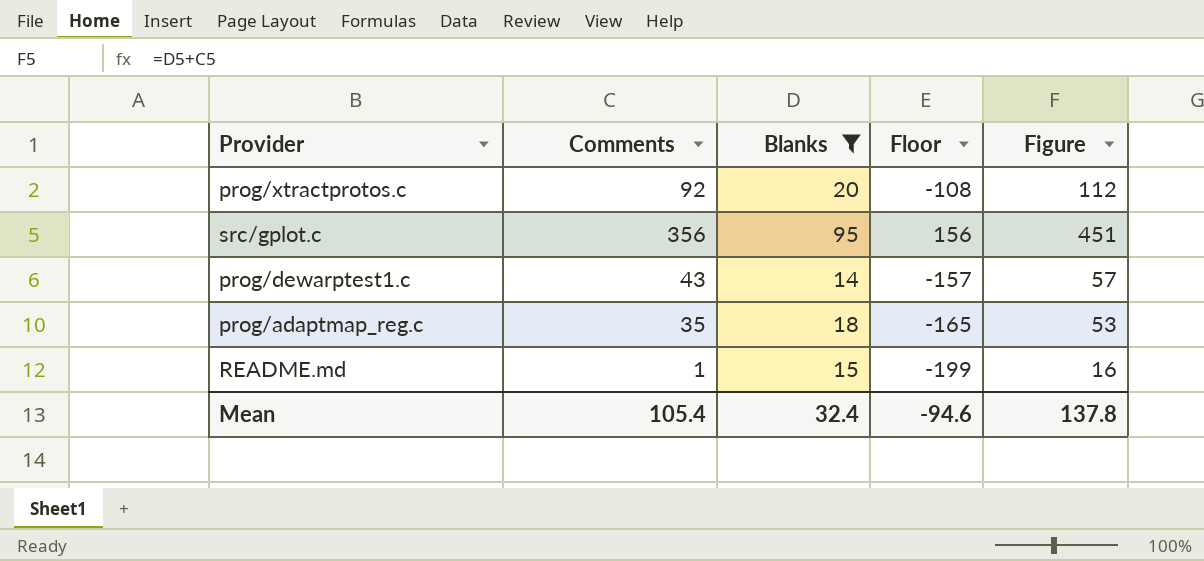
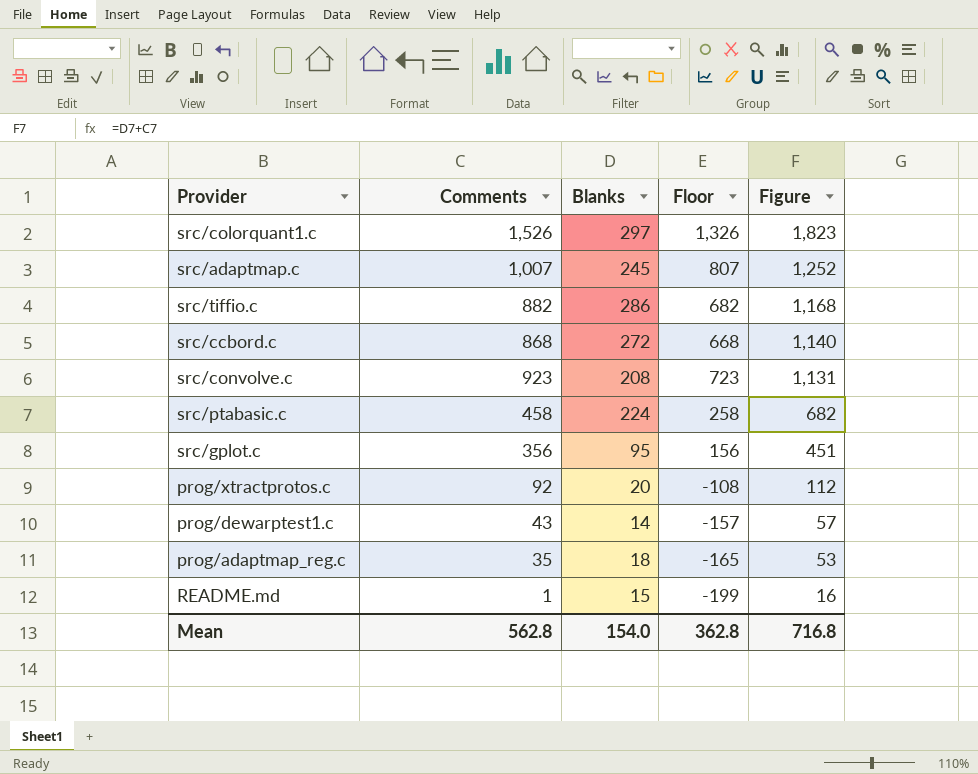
filter: Blanks <= 95 -> none
row order: none -> Figure descending
Mean | Comments: 105.4 -> 562.8
Mean | Blanks: 32.4 -> 154.0
Mean | Floor: -94.6 -> 362.8
Mean | Figure: 137.8 -> 716.8

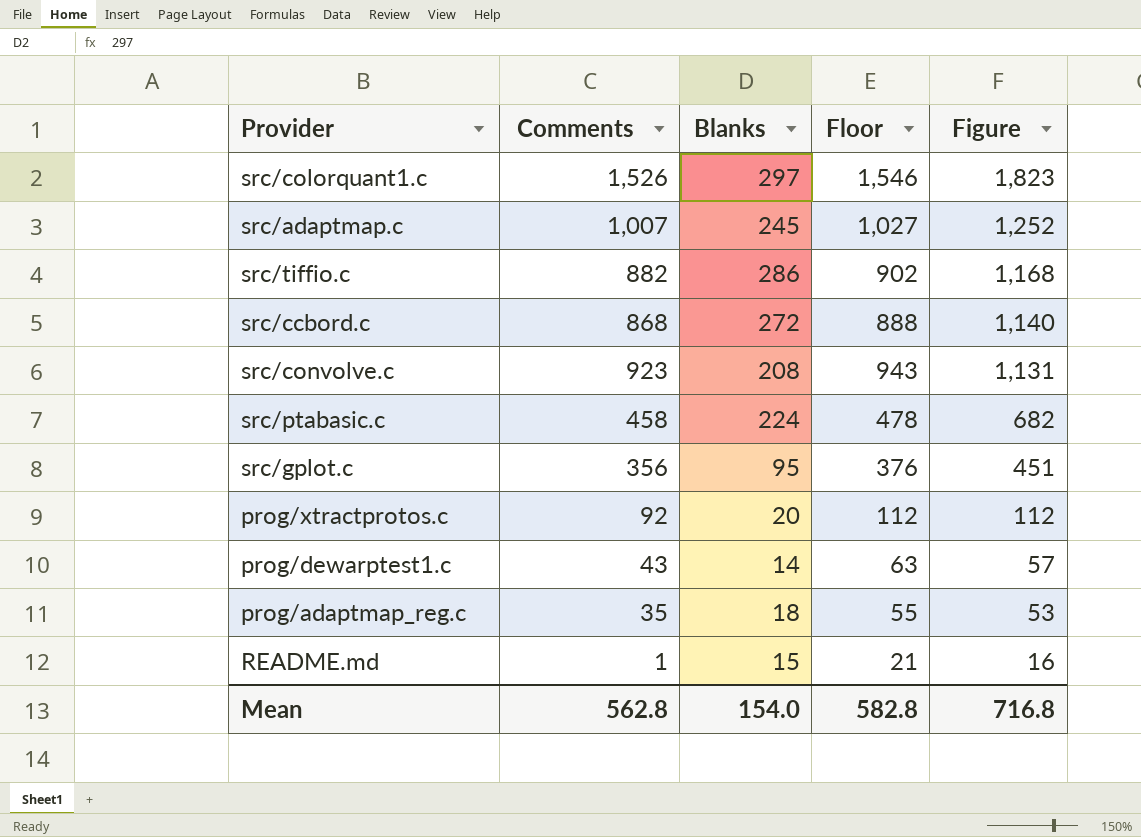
column Floor | formula: [Comments] - 200 -> [Comments] + 20
Mean | Floor: 362.8 -> 582.8

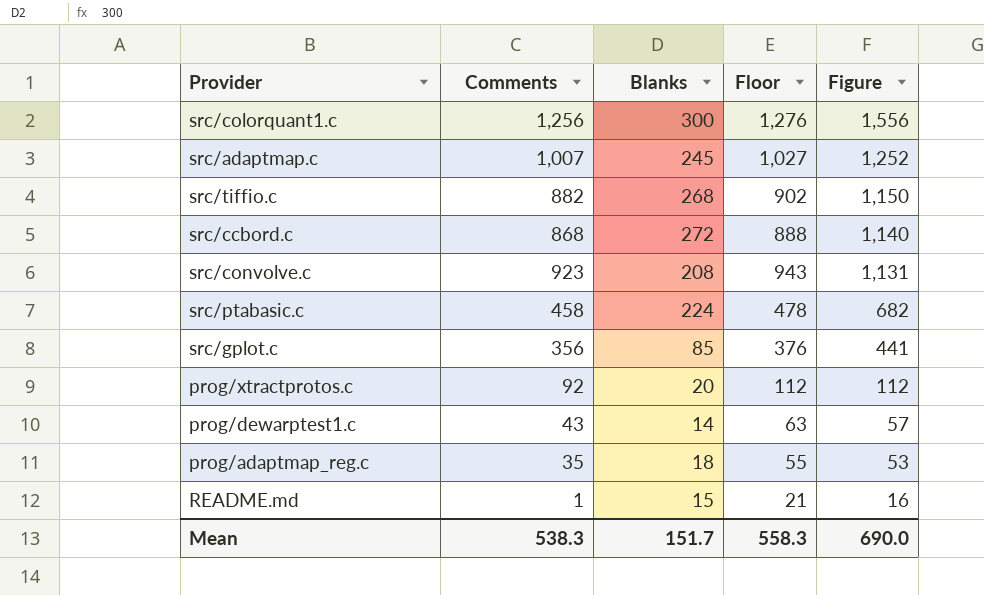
src/colorquant1.c | Comments: 1,526 -> 1,256
src/colorquant1.c | Blanks: 297 -> 300
src/colorquant1.c | Floor: 1,546 -> 1,276
src/colorquant1.c | Figure: 1,823 -> 1,556
src/tiffio.c | Blanks: 286 -> 268
src/tiffio.c | Figure: 1,168 -> 1,150
src/gplot.c | Blanks: 95 -> 85
src/gplot.c | Figure: 451 -> 441
Mean | Comments: 562.8 -> 538.3
Mean | Blanks: 154.0 -> 151.7
Mean | Floor: 582.8 -> 558.3
Mean | Figure: 716.8 -> 690.0

